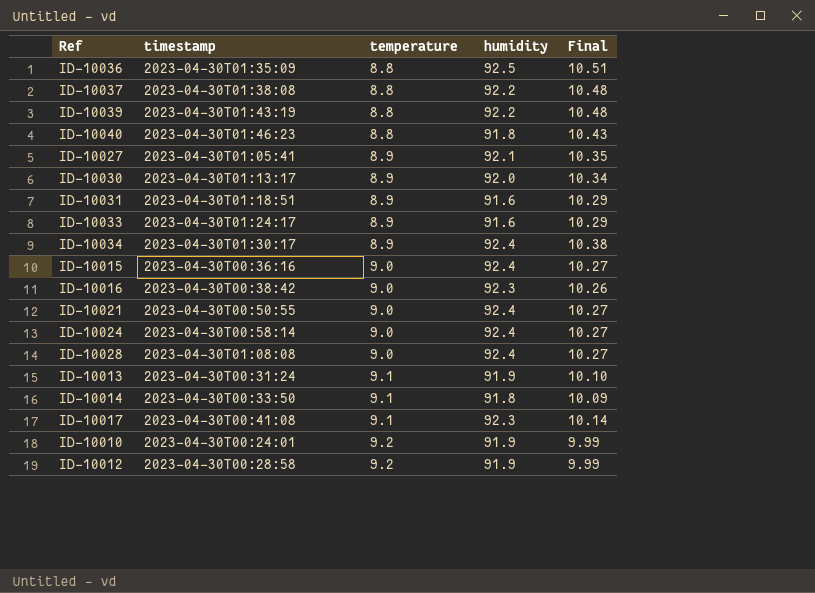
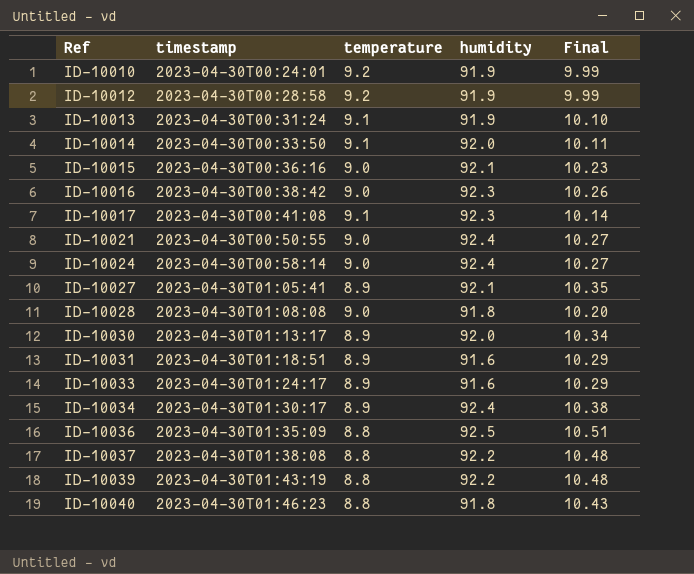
row order: temperature ascending -> Ref ascending
ID-10014 | humidity: 91.8 -> 92.0
ID-10014 | Final: 10.09 -> 10.11
ID-10015 | humidity: 92.4 -> 92.1
ID-10015 | Final: 10.27 -> 10.23
ID-10028 | humidity: 92.4 -> 91.8
ID-10028 | Final: 10.27 -> 10.20

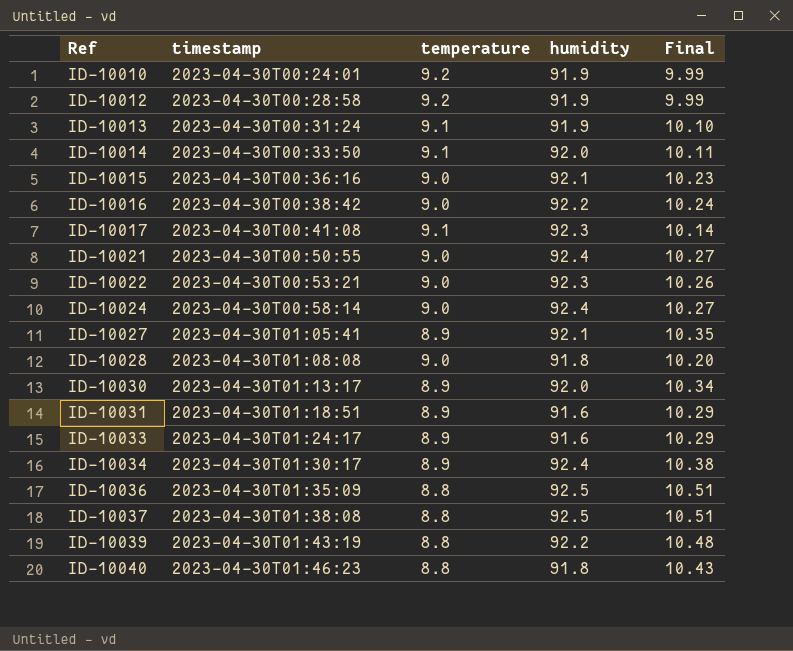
ID-10016 | humidity: 92.3 -> 92.2
ID-10016 | Final: 10.26 -> 10.24
row ID-10022: none -> 2023-04-30T00:53:21 | 9.0 | 92.3 | 10.26
ID-10037 | humidity: 92.2 -> 92.5
ID-10037 | Final: 10.48 -> 10.51

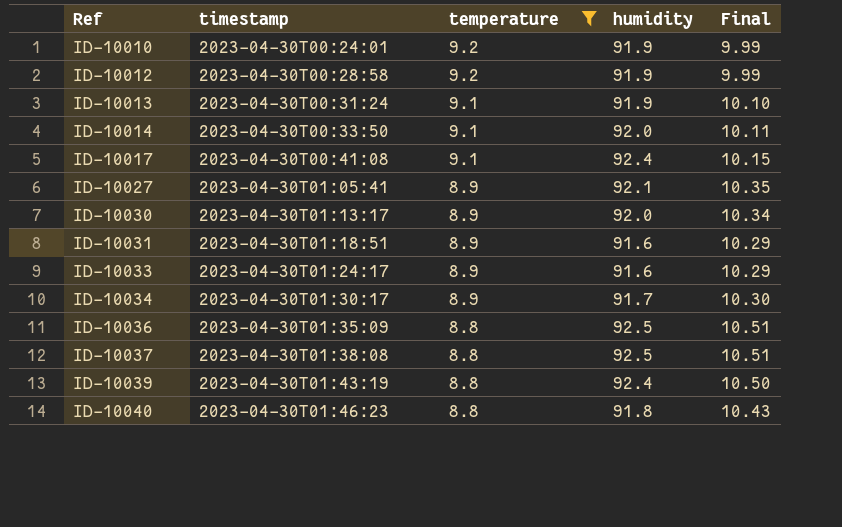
filter: none -> temperature != 9.0
ID-10017 | humidity: 92.3 -> 92.4
ID-10017 | Final: 10.14 -> 10.15
ID-10034 | humidity: 92.4 -> 91.7
ID-10034 | Final: 10.38 -> 10.30
ID-10039 | humidity: 92.2 -> 92.4
ID-10039 | Final: 10.48 -> 10.50

